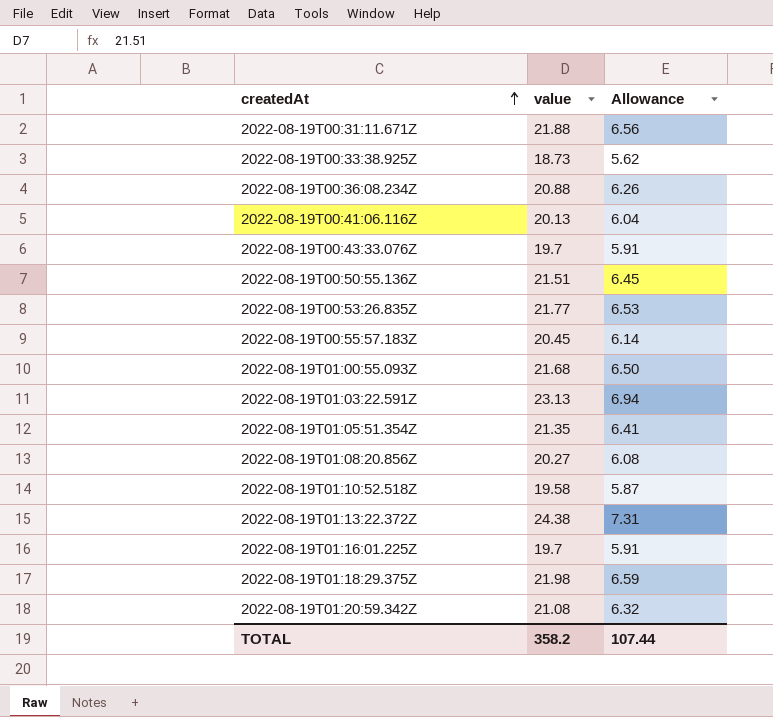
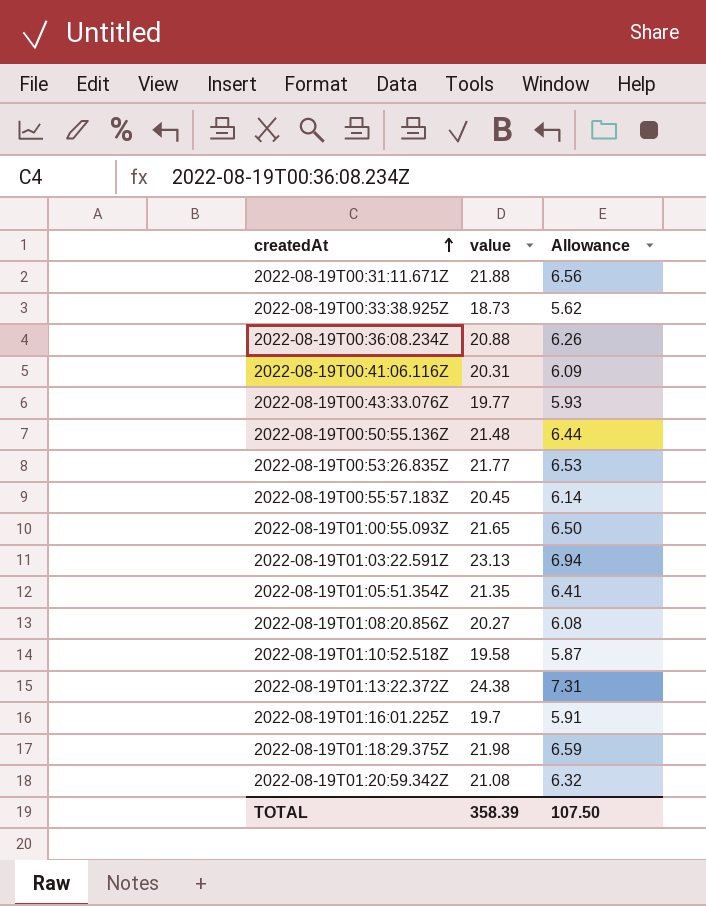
2022-08-19T00:41:06.116Z | value: 20.13 -> 20.31
2022-08-19T00:41:06.116Z | Allowance: 6.04 -> 6.09
2022-08-19T00:43:33.076Z | value: 19.7 -> 19.77
2022-08-19T00:43:33.076Z | Allowance: 5.91 -> 5.93
2022-08-19T00:50:55.136Z | value: 21.51 -> 21.48
2022-08-19T00:50:55.136Z | Allowance: 6.45 -> 6.44
2022-08-19T01:00:55.093Z | value: 21.68 -> 21.65
TOTAL | value: 358.2 -> 358.39
TOTAL | Allowance: 107.44 -> 107.50

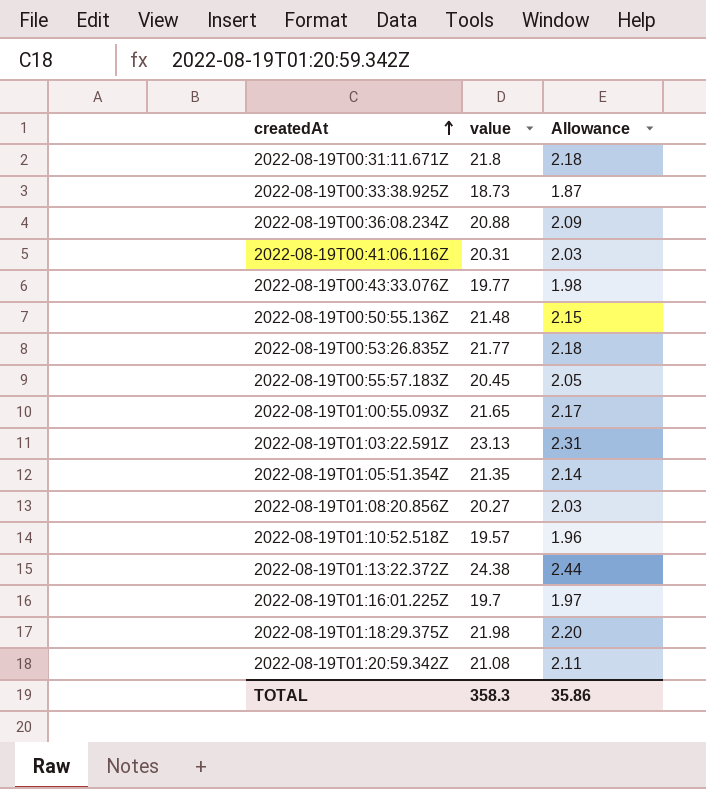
column Allowance | formula: [value] * 0.3 -> [value] * 0.1
2022-08-19T00:31:11.671Z | value: 21.88 -> 21.8
2022-08-19T01:10:52.518Z | value: 19.58 -> 19.57
TOTAL | value: 358.39 -> 358.3
TOTAL | Allowance: 107.50 -> 35.86

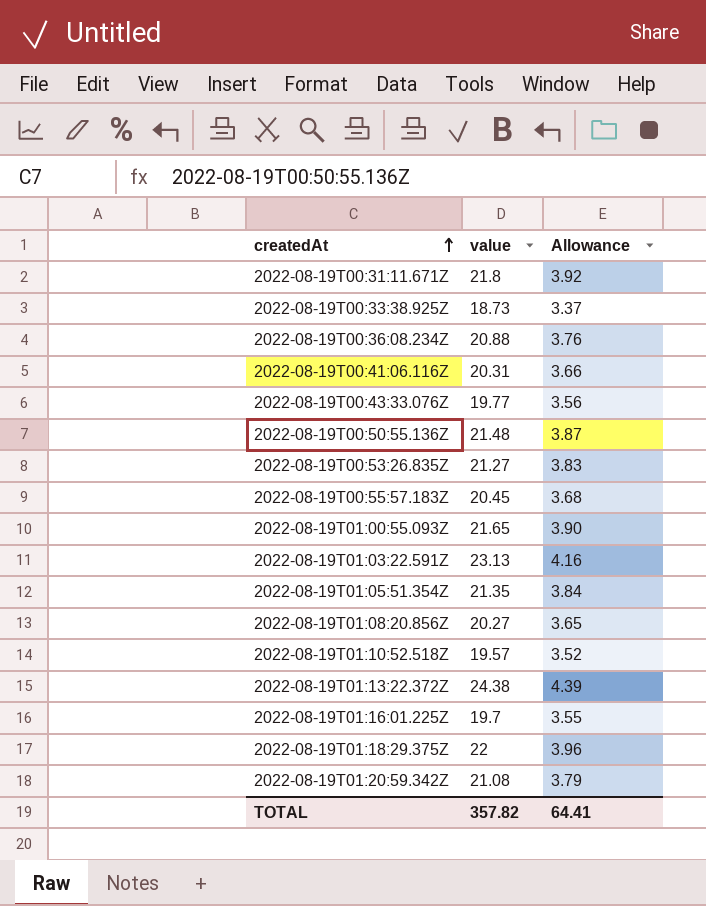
column Allowance | formula: [value] * 0.1 -> [value] * 0.18
2022-08-19T00:53:26.835Z | value: 21.77 -> 21.27
2022-08-19T01:18:29.375Z | value: 21.98 -> 22
TOTAL | value: 358.3 -> 357.82
TOTAL | Allowance: 35.86 -> 64.41

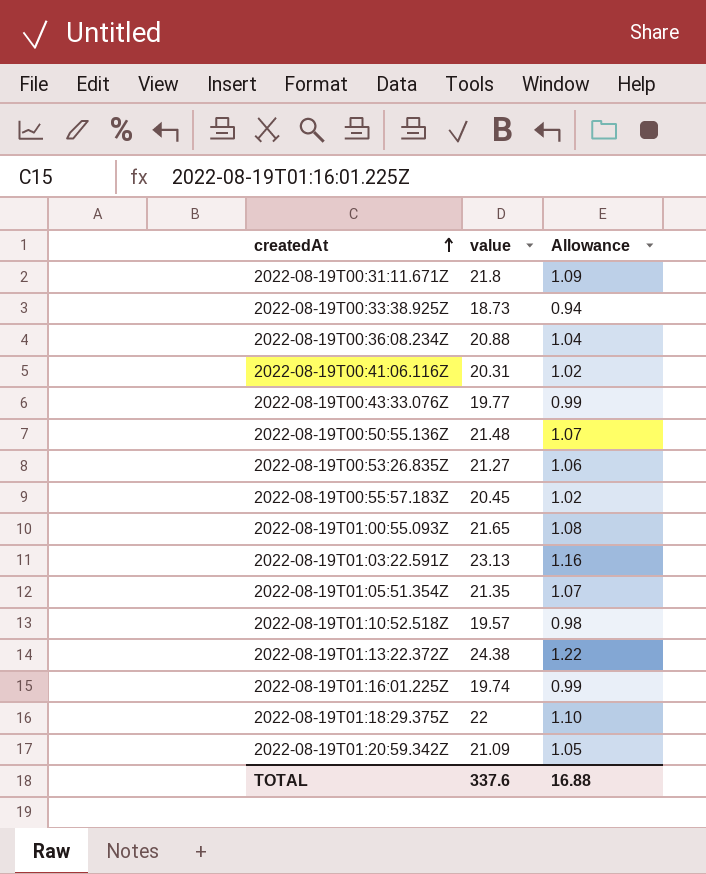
column Allowance | formula: [value] * 0.18 -> [value] * 0.05
row 2022-08-19T01:08:20.856Z: 20.27 | 3.65 -> none
2022-08-19T01:16:01.225Z | value: 19.7 -> 19.74
2022-08-19T01:20:59.342Z | value: 21.08 -> 21.09
TOTAL | value: 357.82 -> 337.6
TOTAL | Allowance: 64.41 -> 16.88

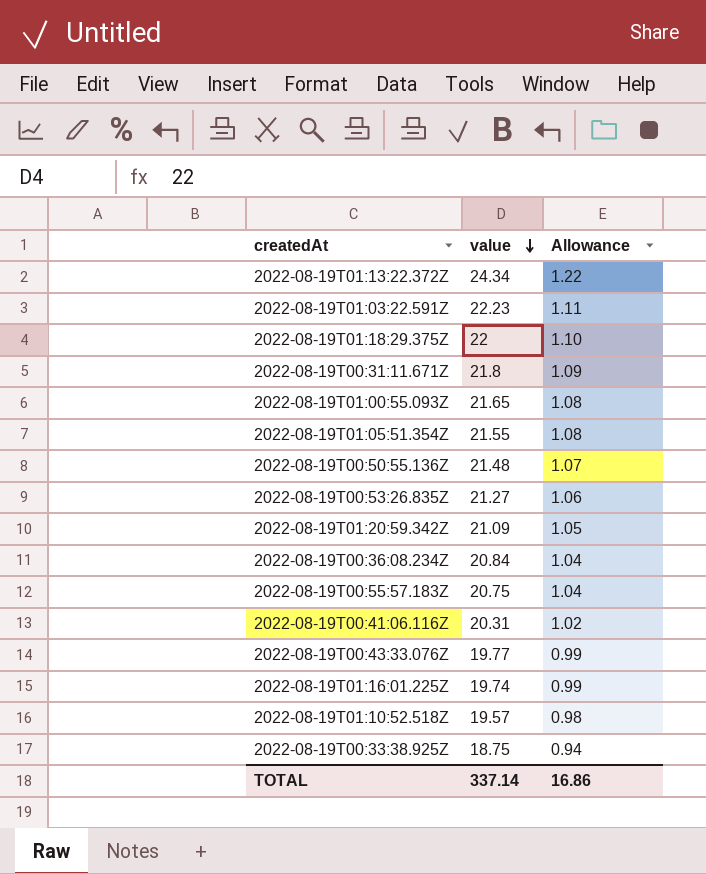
row order: createdAt ascending -> value descending
2022-08-19T01:13:22.372Z | value: 24.38 -> 24.34
2022-08-19T01:03:22.591Z | value: 23.13 -> 22.23
2022-08-19T01:03:22.591Z | Allowance: 1.16 -> 1.11
2022-08-19T01:05:51.354Z | value: 21.35 -> 21.55
2022-08-19T01:05:51.354Z | Allowance: 1.07 -> 1.08
2022-08-19T00:36:08.234Z | value: 20.88 -> 20.84
2022-08-19T00:55:57.183Z | value: 20.45 -> 20.75
2022-08-19T00:55:57.183Z | Allowance: 1.02 -> 1.04
2022-08-19T00:33:38.925Z | value: 18.73 -> 18.75
TOTAL | value: 337.6 -> 337.14
TOTAL | Allowance: 16.88 -> 16.86

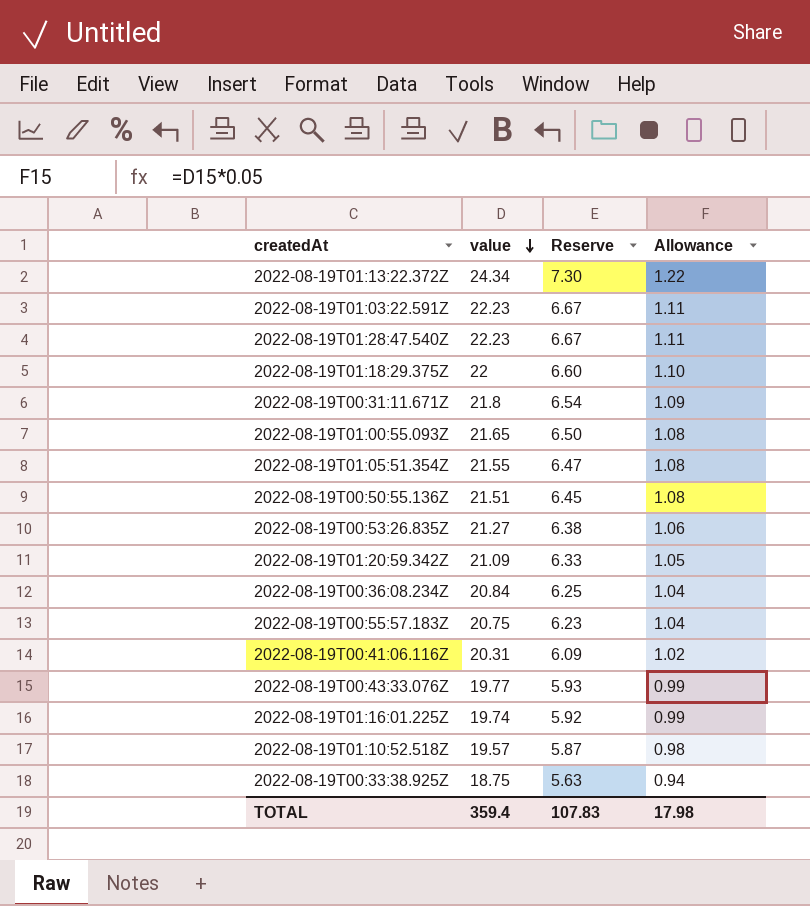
column Reserve | formula: none -> [value] * 0.3
row 2022-08-19T01:28:47.540Z: none -> 22.23 | 6.67 | 1.11
2022-08-19T00:50:55.136Z | value: 21.48 -> 21.51
2022-08-19T00:50:55.136Z | Allowance: 1.07 -> 1.08
TOTAL | value: 337.14 -> 359.4
TOTAL | Allowance: 16.86 -> 17.98

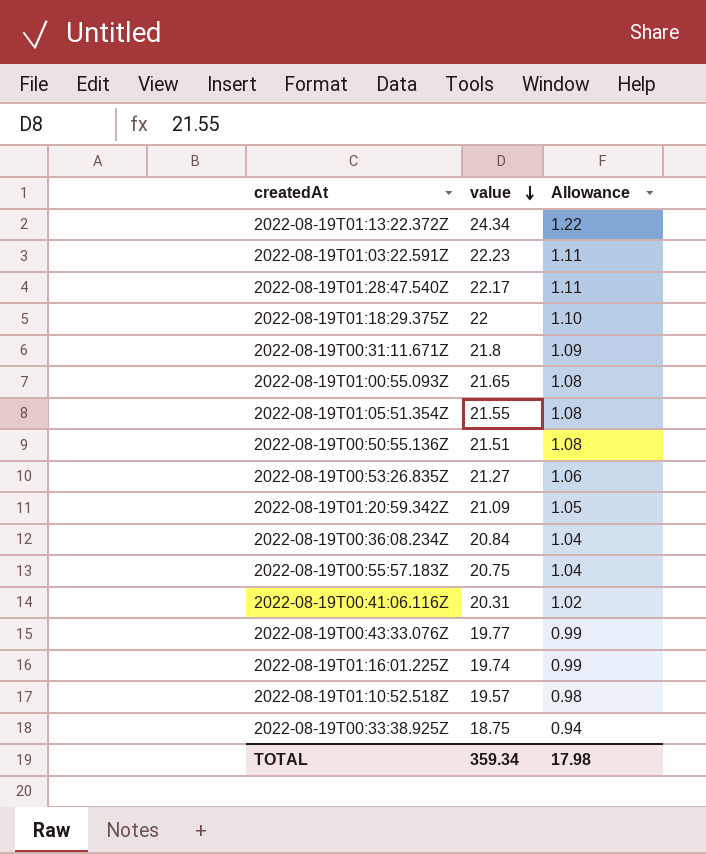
column Reserve | formula: [value] * 0.3 -> none
2022-08-19T01:28:47.540Z | value: 22.23 -> 22.17
TOTAL | value: 359.4 -> 359.34

